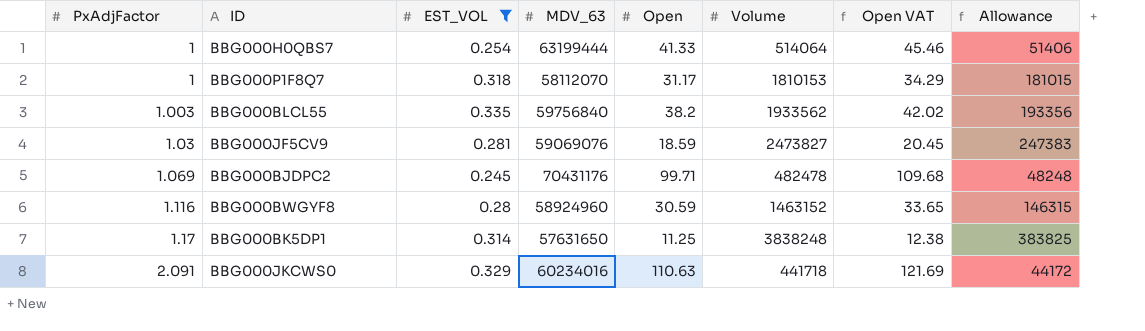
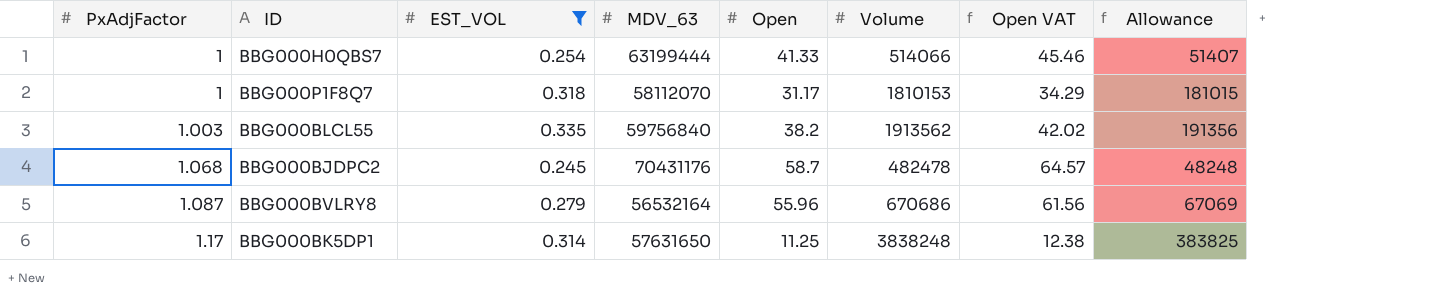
row BBG000JF5CV9: 1.03 | 0.281 | 59069076 | 18.59 | 2473827 | 20.45 | 247383 -> none
row BBG000BWGYF8: 1.116 | 0.28 | 58924960 | 30.59 | 1463152 | 33.65 | 146315 -> none
row BBG000JKCWS0: 2.091 | 0.329 | 60234016 | 110.63 | 441718 | 121.69 | 44172 -> none
BBG000H0QBS7 | Volume: 514064 -> 514066
BBG000H0QBS7 | Allowance: 51406 -> 51407
BBG000BLCL55 | Volume: 1933562 -> 1913562
BBG000BLCL55 | Allowance: 193356 -> 191356
BBG000BJDPC2 | PxAdjFactor: 1.069 -> 1.068
BBG000BJDPC2 | Open: 99.71 -> 58.7
BBG000BJDPC2 | Open VAT: 109.68 -> 64.57
row BBG000BVLRY8: none -> 1.087 | 0.279 | 56532164 | 55.96 | 670686 | 61.56 | 67069

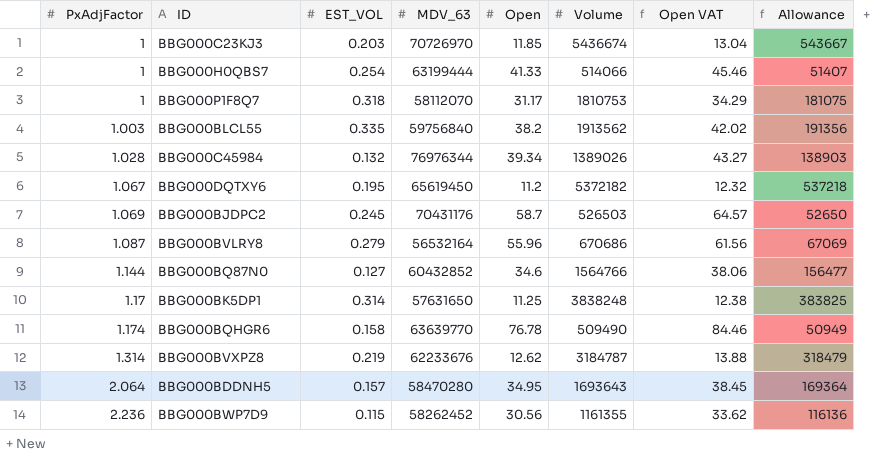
filter: EST_VOL >= 0.245 -> none
BBG000P1F8Q7 | Volume: 1810153 -> 1810753
BBG000P1F8Q7 | Allowance: 181015 -> 181075
BBG000BJDPC2 | PxAdjFactor: 1.068 -> 1.069
BBG000BJDPC2 | Volume: 482478 -> 526503
BBG000BJDPC2 | Allowance: 48248 -> 52650

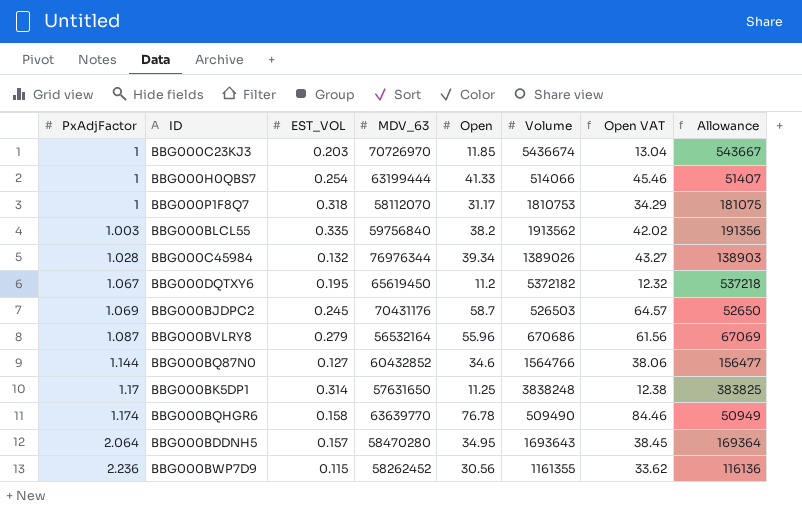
row BBG000BVXPZ8: 1.314 | 0.219 | 62233676 | 12.62 | 3184787 | 13.88 | 318479 -> none

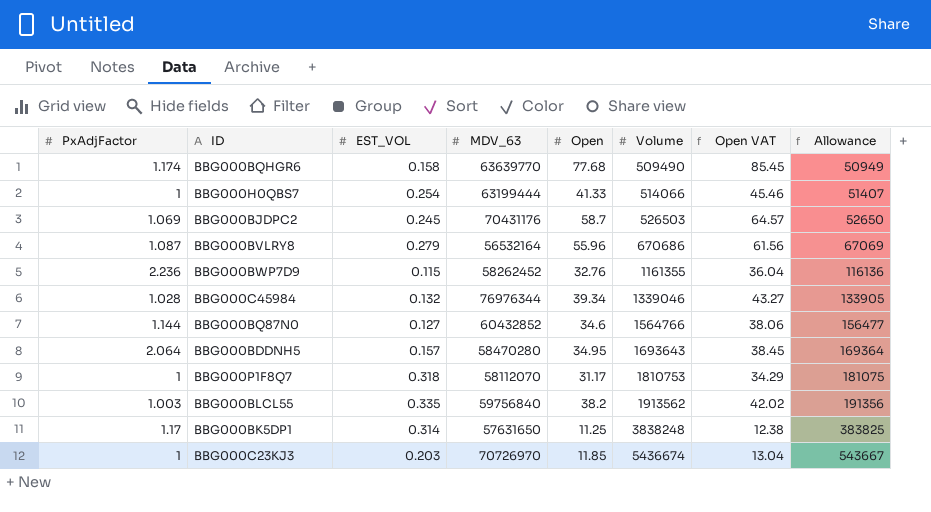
row order: PxAdjFactor ascending -> Volume ascending
row BBG000DQTXY6: 1.067 | 0.195 | 65619450 | 11.2 | 5372182 | 12.32 | 537218 -> none
BBG000BQHGR6 | Open: 76.78 -> 77.68
BBG000BQHGR6 | Open VAT: 84.46 -> 85.45
BBG000BWP7D9 | Open: 30.56 -> 32.76
BBG000BWP7D9 | Open VAT: 33.62 -> 36.04
BBG000C45984 | Volume: 1389026 -> 1339046
BBG000C45984 | Allowance: 138903 -> 133905

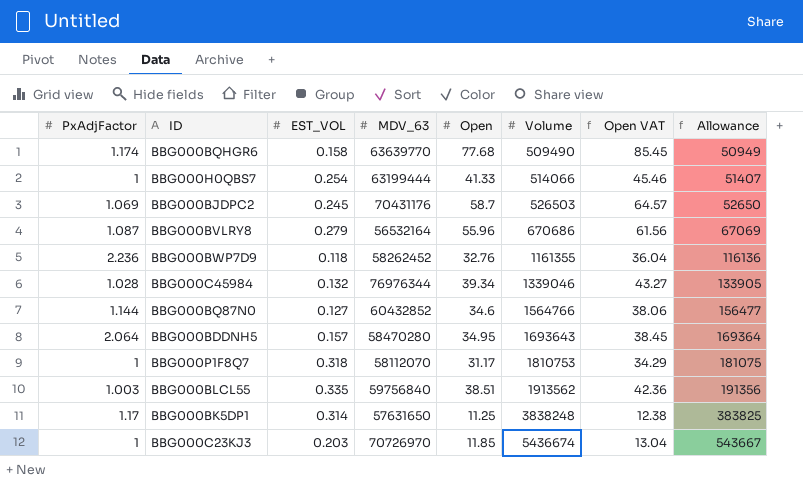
BBG000BWP7D9 | EST_VOL: 0.115 -> 0.118
BBG000BLCL55 | Open: 38.2 -> 38.51
BBG000BLCL55 | Open VAT: 42.02 -> 42.36

